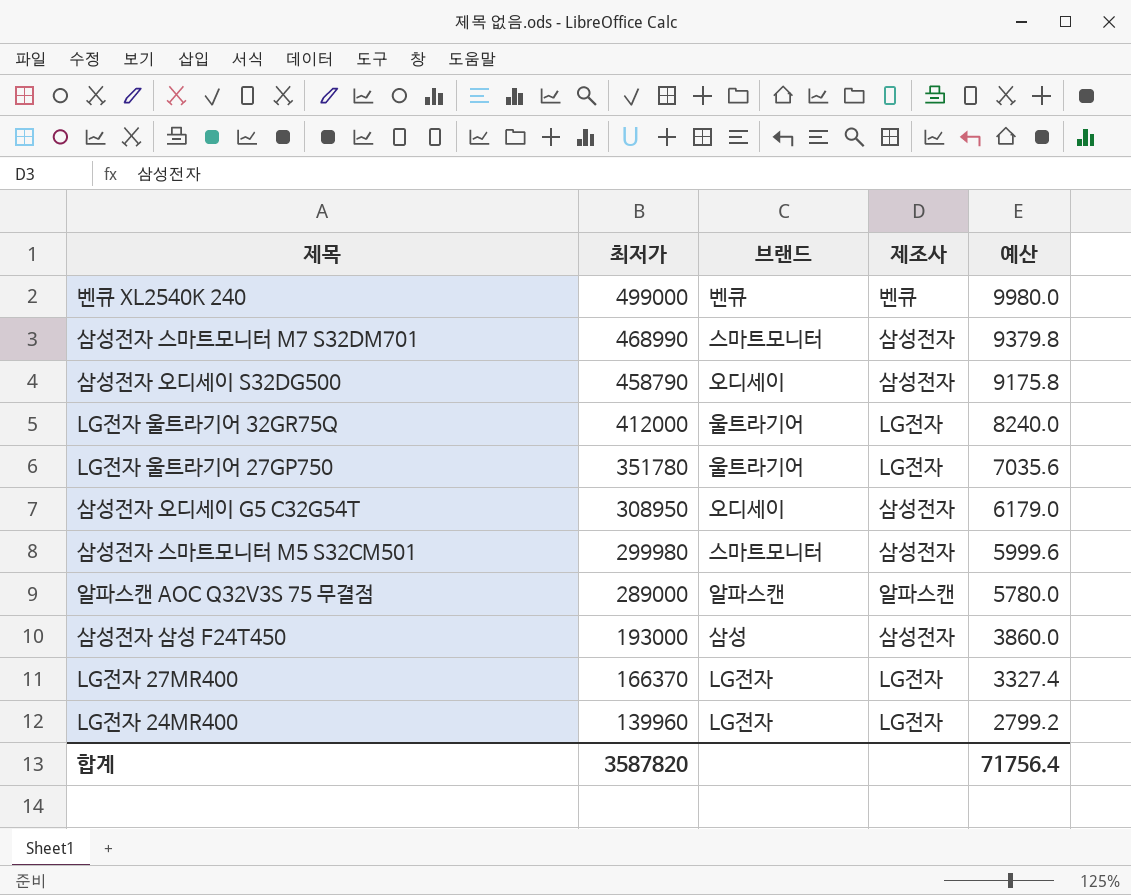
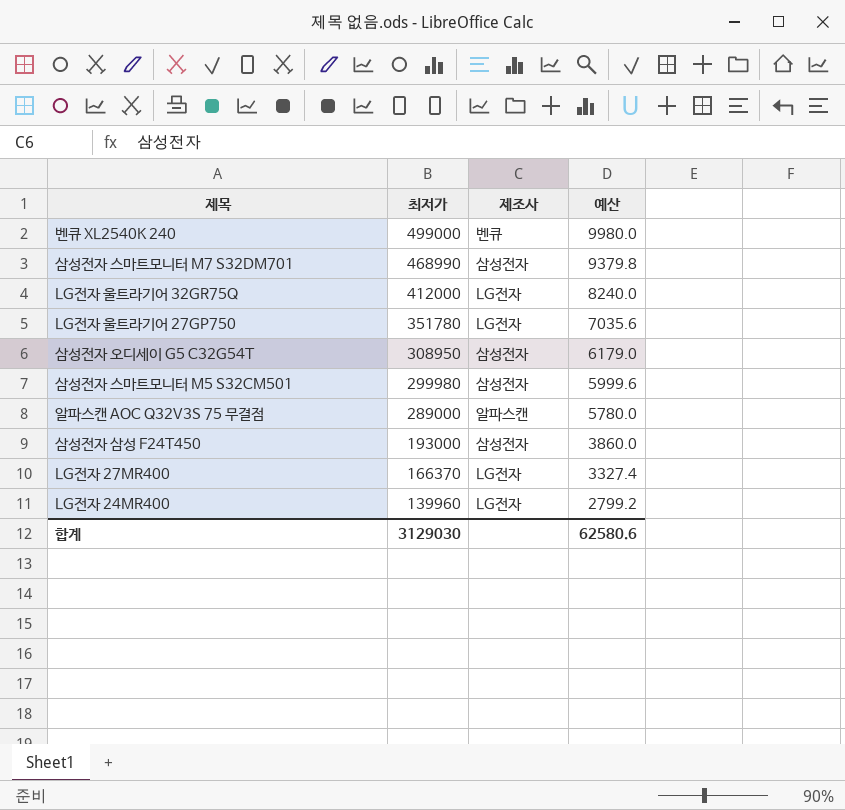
column 브랜드 | position: 3 -> none
row 삼성전자 오디세이 S32DG500: 458790 | 오디세이 | 삼성전자 | 9175.8 -> none
합계 | 최저가: 3587820 -> 3129030
합계 | 예산: 71756.4 -> 62580.6

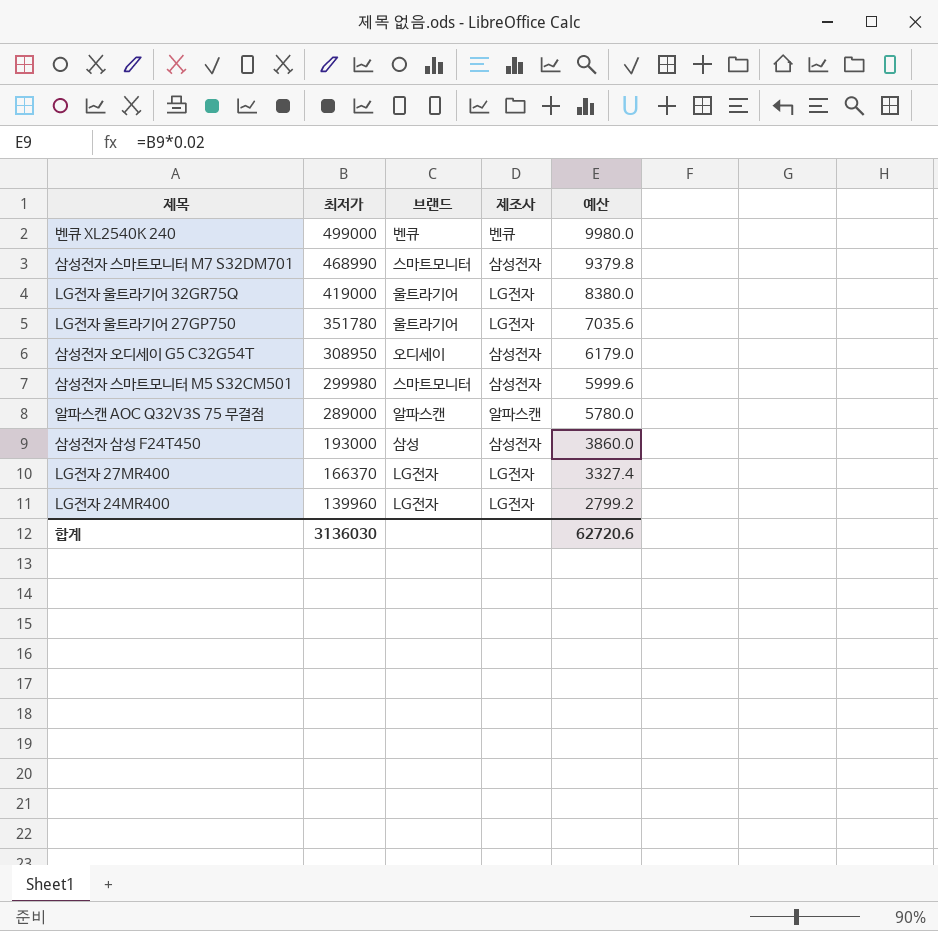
column 브랜드 | position: none -> 3
LG전자 울트라기어 32GR75Q | 최저가: 412000 -> 419000
LG전자 울트라기어 32GR75Q | 예산: 8240.0 -> 8380.0
합계 | 최저가: 3129030 -> 3136030
합계 | 예산: 62580.6 -> 62720.6

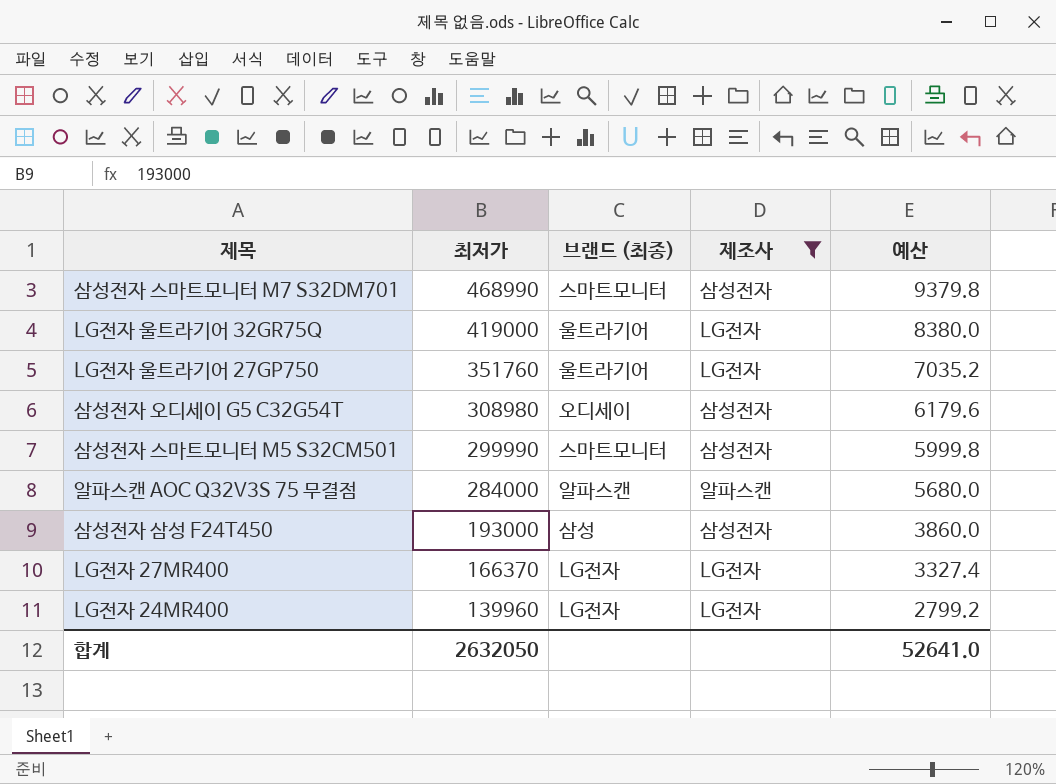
filter: none -> 제조사 != 벤큐
column name: 브랜드 -> 브랜드 (최종)
LG전자 울트라기어 27GP750 | 최저가: 351780 -> 351760
LG전자 울트라기어 27GP750 | 예산: 7035.6 -> 7035.2
삼성전자 오디세이 G5 C32G54T | 최저가: 308950 -> 308980
삼성전자 오디세이 G5 C32G54T | 예산: 6179.0 -> 6179.6
삼성전자 스마트모니터 M5 S32CM501 | 최저가: 299980 -> 299990
삼성전자 스마트모니터 M5 S32CM501 | 예산: 5999.6 -> 5999.8
알파스캔 AOC Q32V3S 75 무결점 | 최저가: 289000 -> 284000
알파스캔 AOC Q32V3S 75 무결점 | 예산: 5780.0 -> 5680.0
합계 | 최저가: 3136030 -> 2632050
합계 | 예산: 62720.6 -> 52641.0

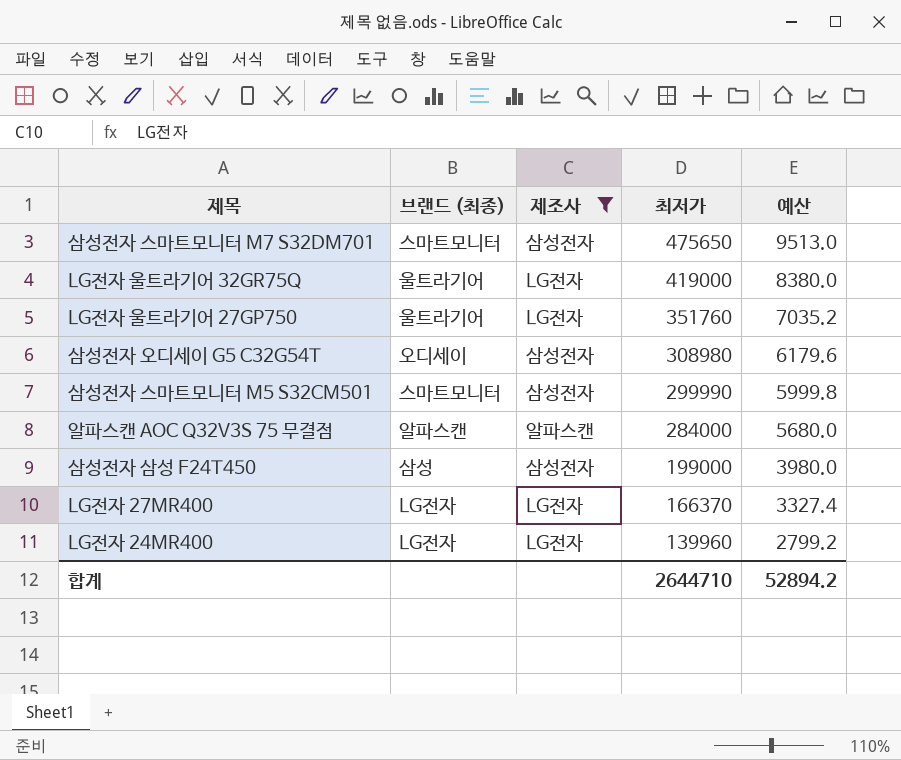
column 최저가 | position: 2 -> 4
삼성전자 스마트모니터 M7 S32DM701 | 최저가: 468990 -> 475650
삼성전자 스마트모니터 M7 S32DM701 | 예산: 9379.8 -> 9513.0
삼성전자 삼성 F24T450 | 최저가: 193000 -> 199000
삼성전자 삼성 F24T450 | 예산: 3860.0 -> 3980.0
합계 | 최저가: 2632050 -> 2644710
합계 | 예산: 52641.0 -> 52894.2

